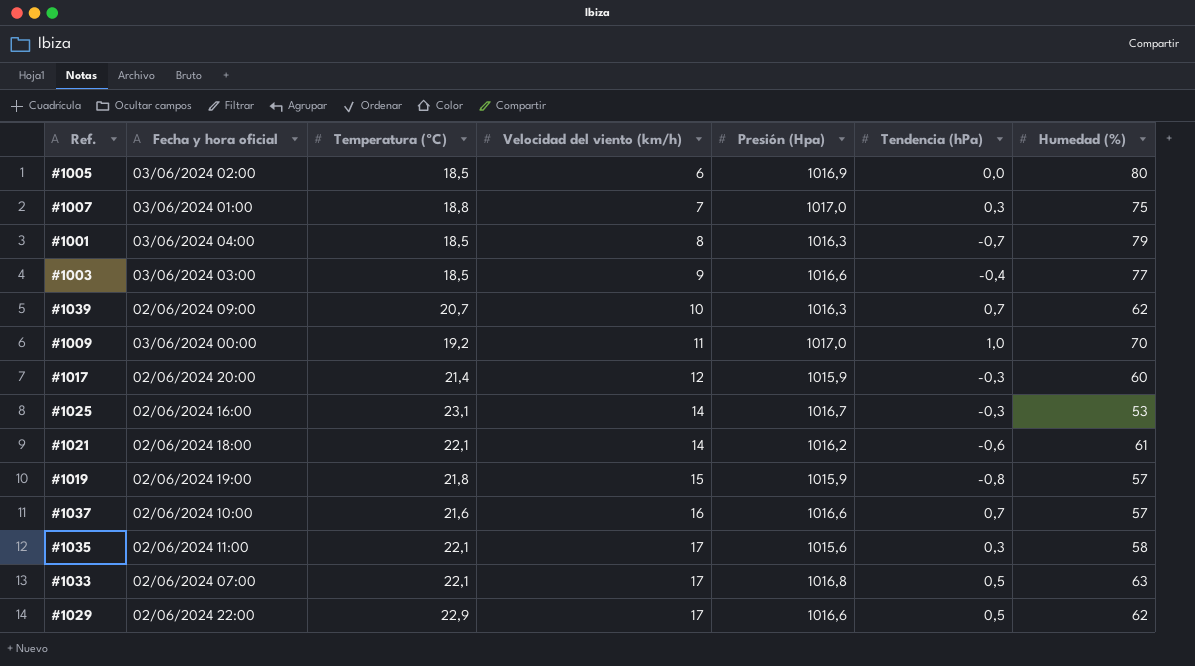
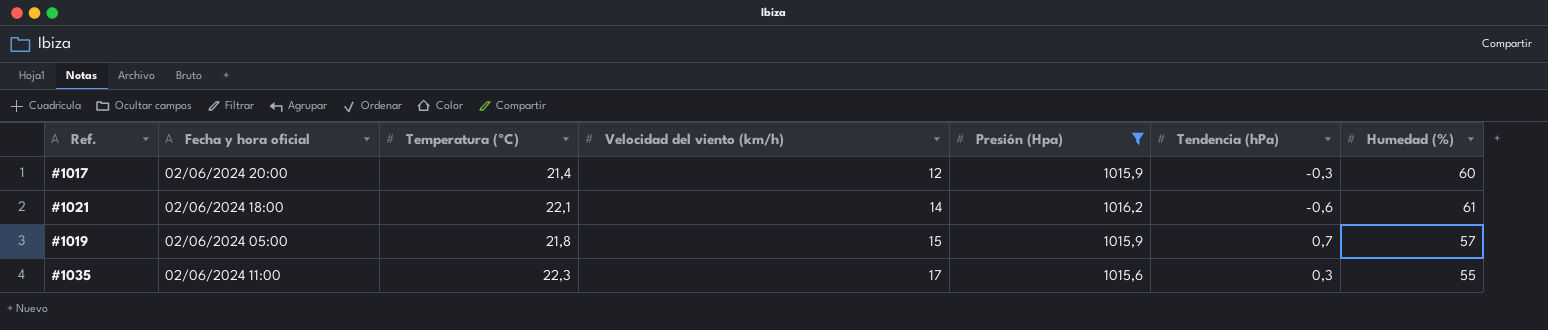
filter: none -> Presión (Hpa) <= 1016,2
#1019 | Fecha y hora oficial: 02/06/2024 19:00 -> 02/06/2024 05:00
#1019 | Tendencia (hPa): -0,8 -> 0,7
#1035 | Temperatura (ºC): 22,1 -> 22,3
#1035 | Humedad (%): 58 -> 55

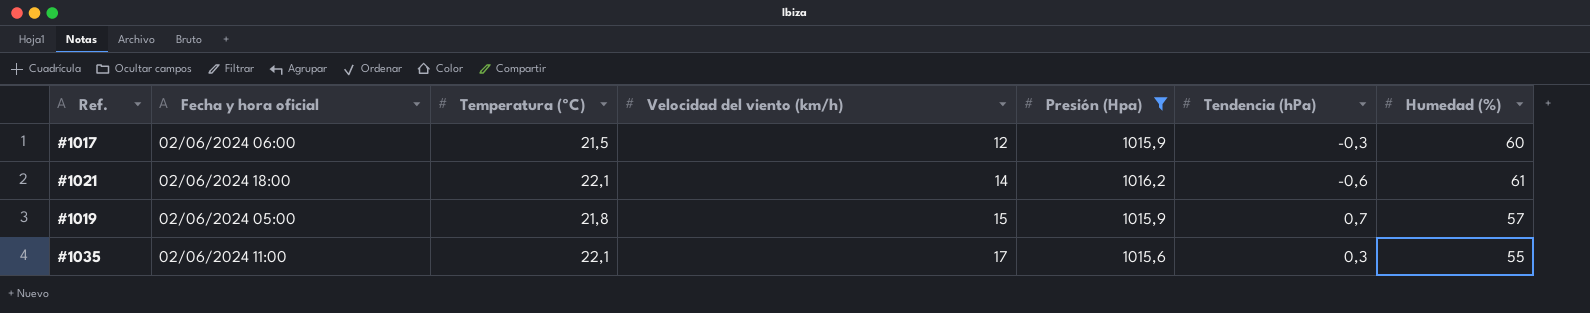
#1017 | Fecha y hora oficial: 02/06/2024 20:00 -> 02/06/2024 06:00
#1017 | Temperatura (ºC): 21,4 -> 21,5
#1035 | Temperatura (ºC): 22,3 -> 22,1

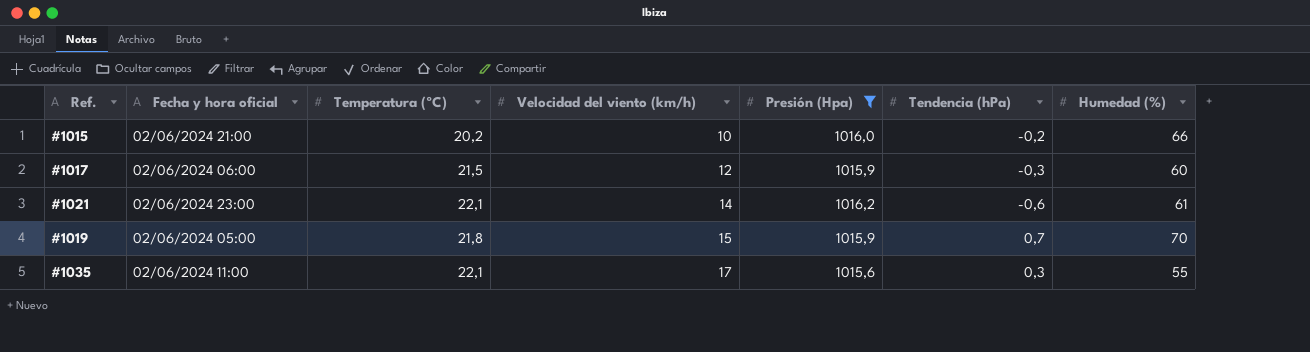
row #1015: none -> 02/06/2024 21:00 | 20,2 | 10 | 1016,0 | -0,2 | 66
#1021 | Fecha y hora oficial: 02/06/2024 18:00 -> 02/06/2024 23:00
#1019 | Humedad (%): 57 -> 70

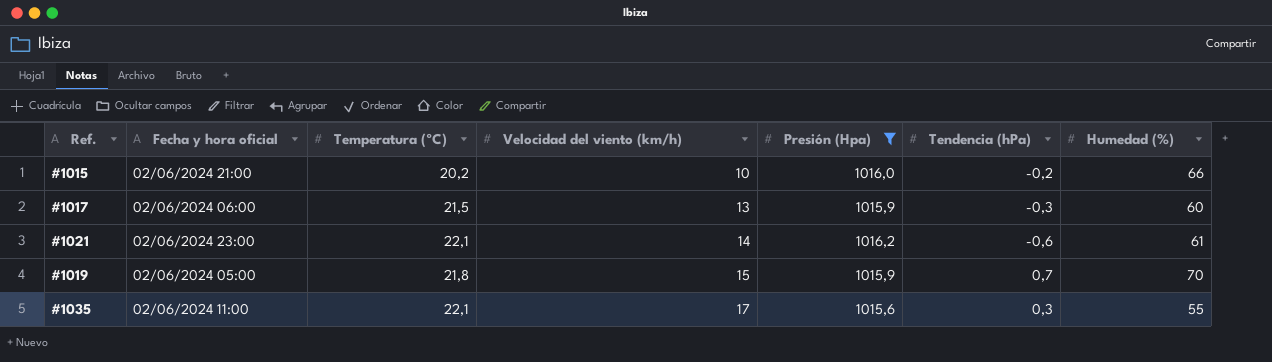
#1017 | Velocidad del viento (km/h): 12 -> 13

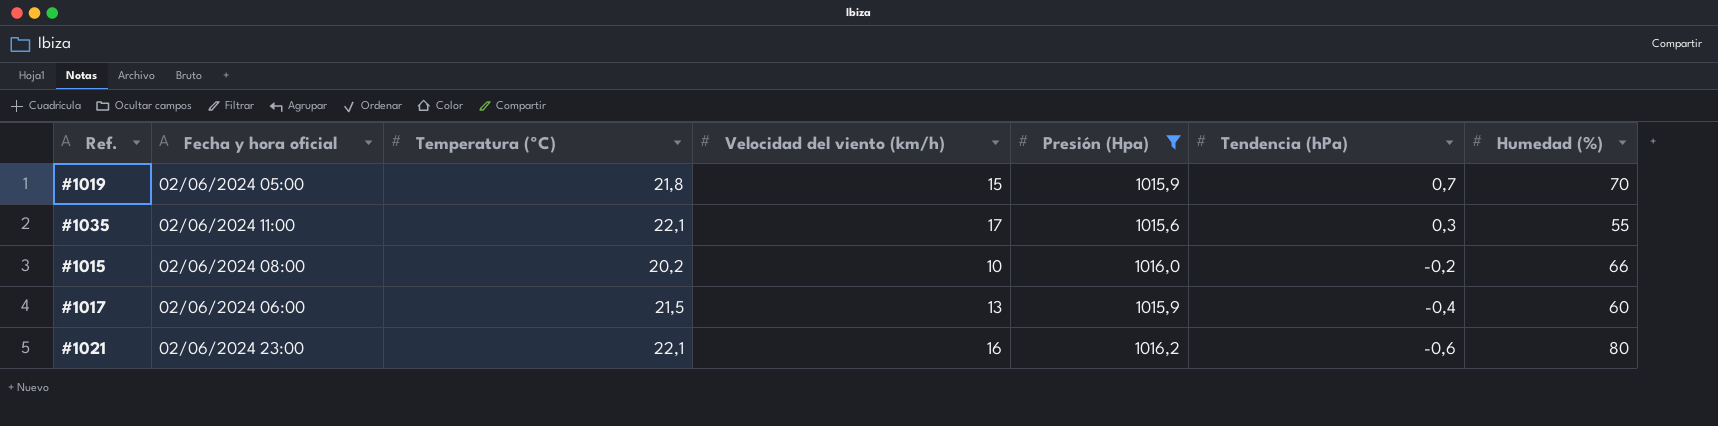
row order: Velocidad del viento (km/h) ascending -> Tendencia (hPa) descending
#1015 | Fecha y hora oficial: 02/06/2024 21:00 -> 02/06/2024 08:00
#1017 | Tendencia (hPa): -0,3 -> -0,4
#1021 | Velocidad del viento (km/h): 14 -> 16
#1021 | Humedad (%): 61 -> 80

